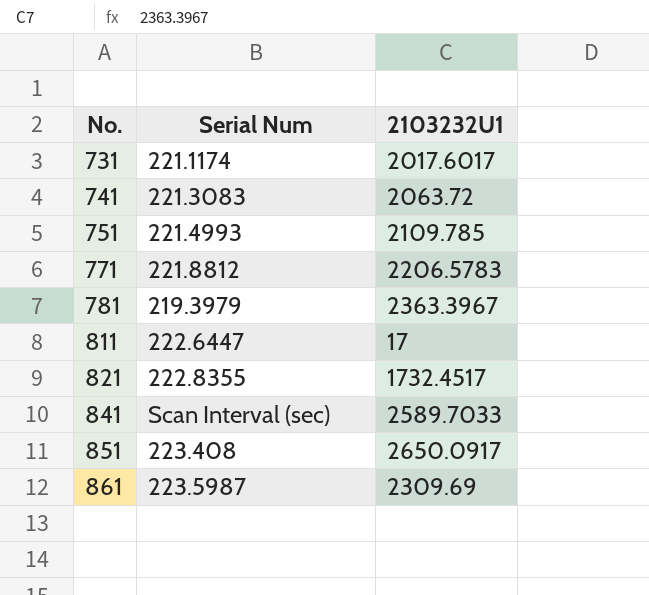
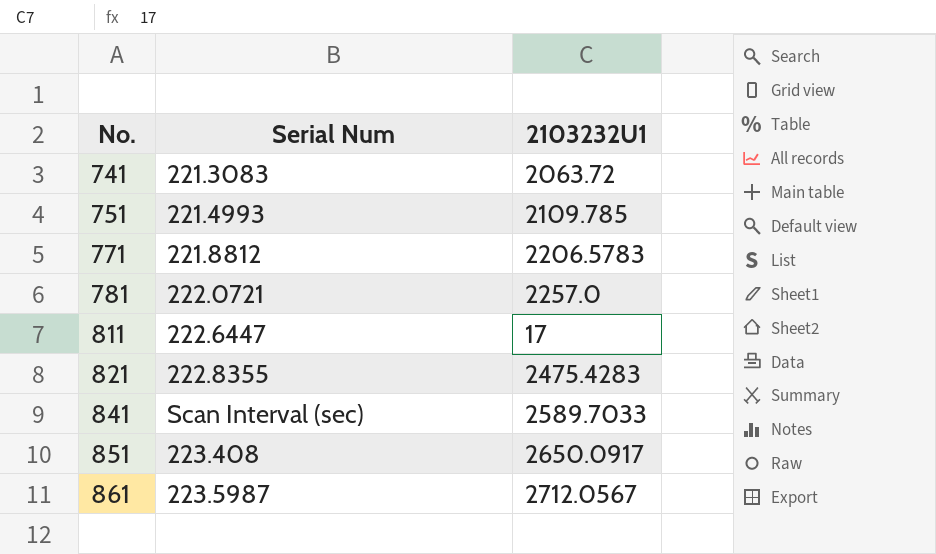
row 731: 221.1174 | 2017.6017 -> none
781 | Serial Num: 219.3979 -> 222.0721
781 | 2103232U1: 2363.3967 -> 2257.0
821 | 2103232U1: 1732.4517 -> 2475.4283
861 | 2103232U1: 2309.69 -> 2712.0567

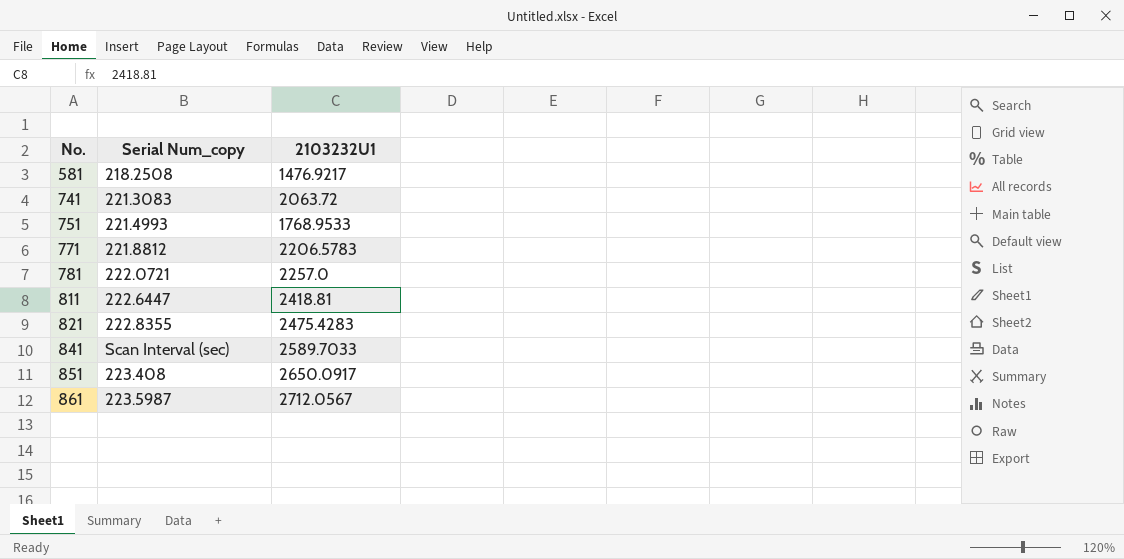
column name: Serial Num -> Serial Num_copy
row 581: none -> 218.2508 | 1476.9217
751 | 2103232U1: 2109.785 -> 1768.9533
811 | 2103232U1: 17 -> 2418.81

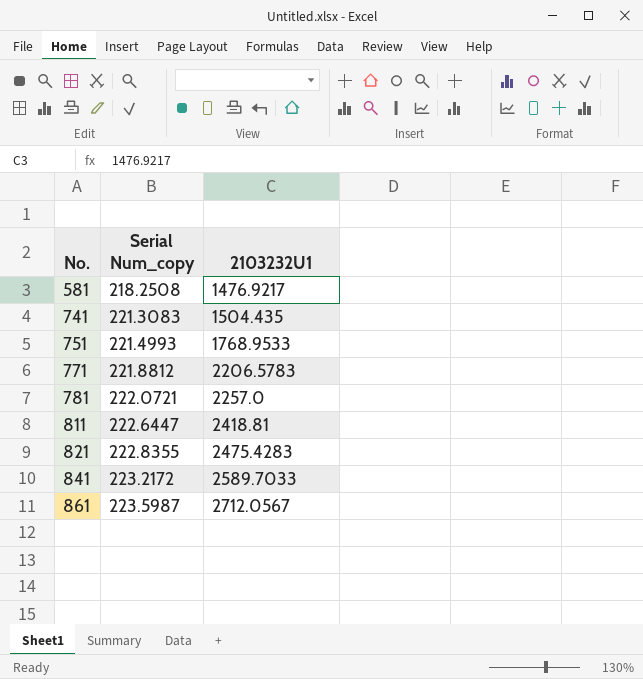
row 851: 223.408 | 2650.0917 -> none
741 | 2103232U1: 2063.72 -> 1504.435
841 | Serial Num_copy: Scan Interval (sec) -> 223.2172

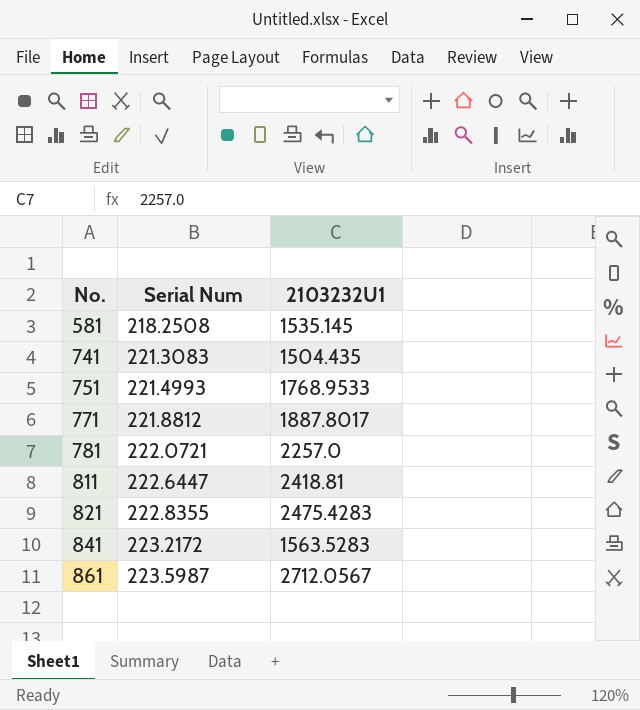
column name: Serial Num_copy -> Serial Num
581 | 2103232U1: 1476.9217 -> 1535.145
771 | 2103232U1: 2206.5783 -> 1887.8017
841 | 2103232U1: 2589.7033 -> 1563.5283

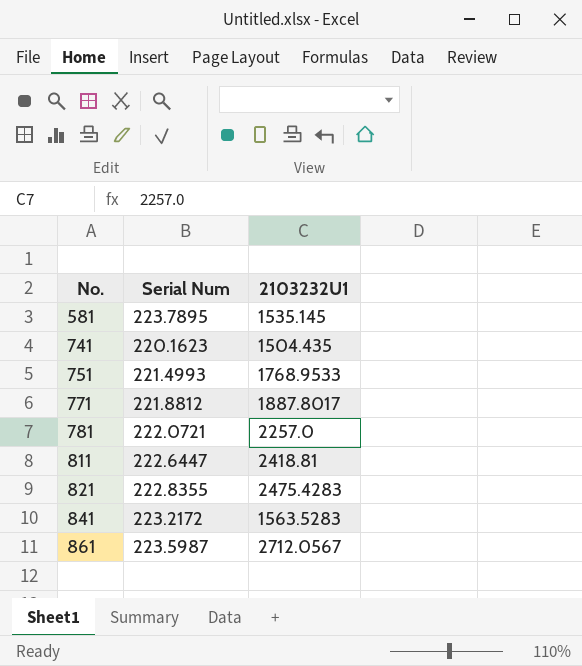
581 | Serial Num: 218.2508 -> 223.7895
741 | Serial Num: 221.3083 -> 220.1623

